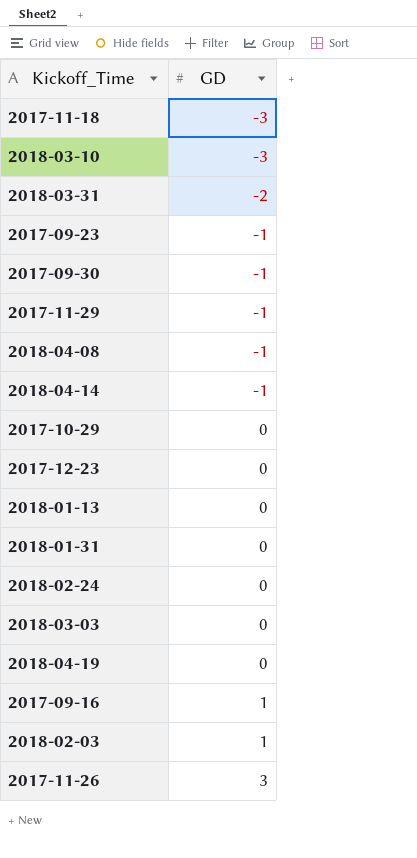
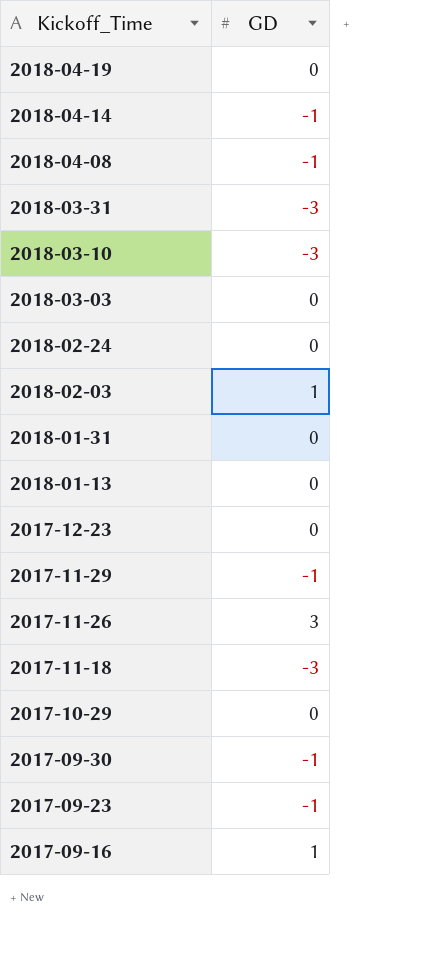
row order: GD ascending -> Kickoff_Time descending
2018-03-31 | GD: -2 -> -3

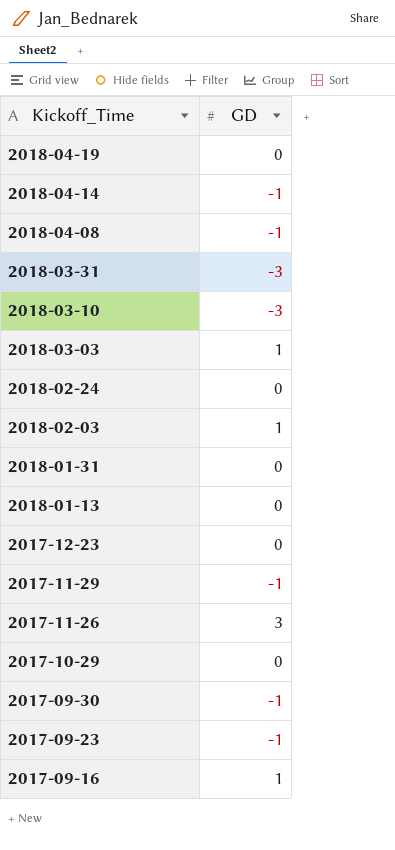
row 2017-11-18: -3 -> none
2018-03-03 | GD: 0 -> 1

